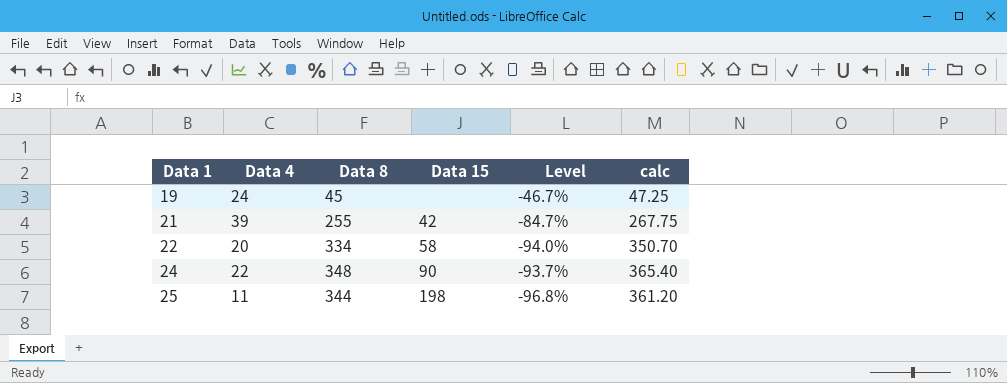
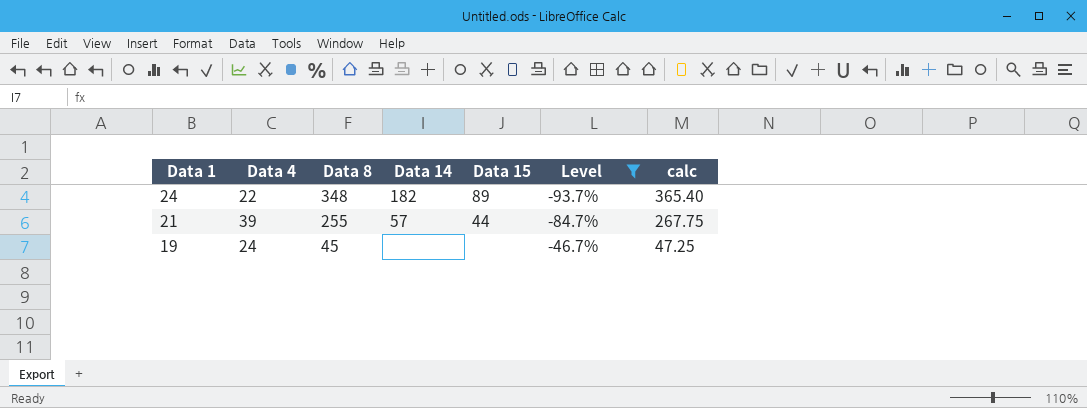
filter: none -> Level >= -93.7%
row order: Data 1 ascending -> Data 1 descending
column Data 14 | position: none -> 4
24 | Data 15: 90 -> 89
21 | Data 15: 42 -> 44

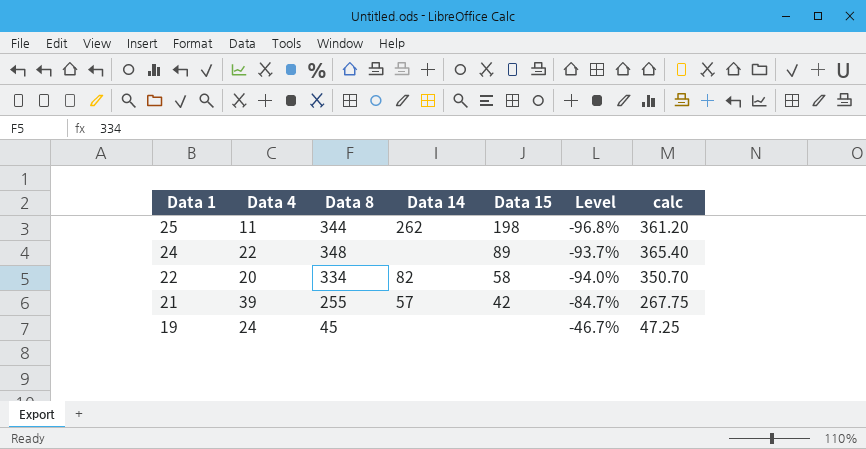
filter: Level >= -93.7% -> none
24 | Data 14: 182 -> none
21 | Data 15: 44 -> 42

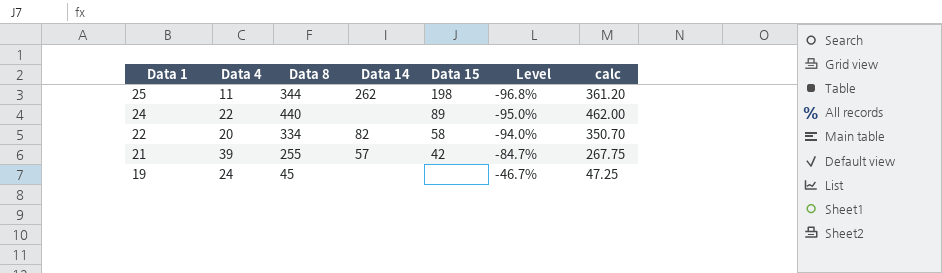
24 | Data 8: 348 -> 440
24 | Level: -93.7% -> -95.0%
24 | calc: 365.40 -> 462.00

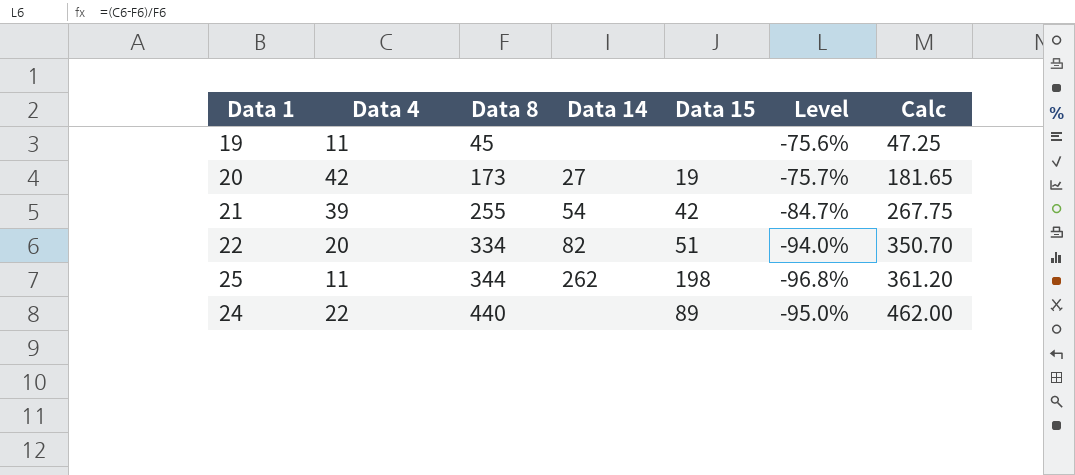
row order: Data 1 descending -> Data 8 ascending
column name: calc -> Calc
19 | Data 4: 24 -> 11
19 | Level: -46.7% -> -75.6%
row 20: none -> 42 | 173 | 27 | 19 | -75.7% | 181.65
21 | Data 14: 57 -> 54
22 | Data 15: 58 -> 51

